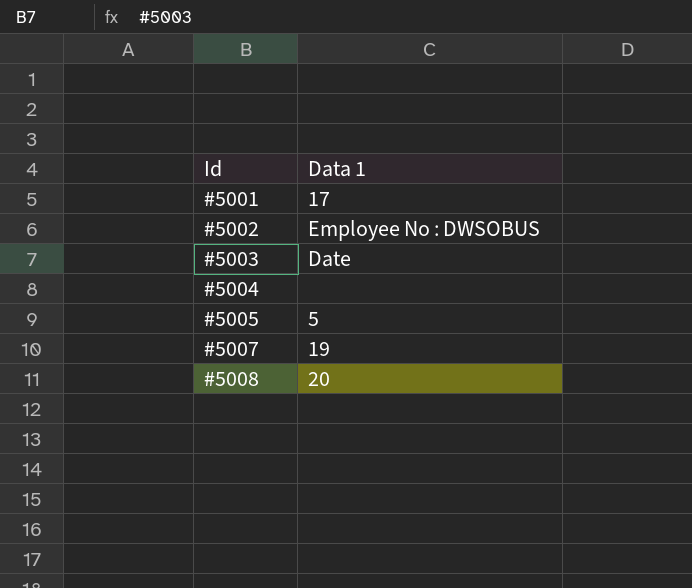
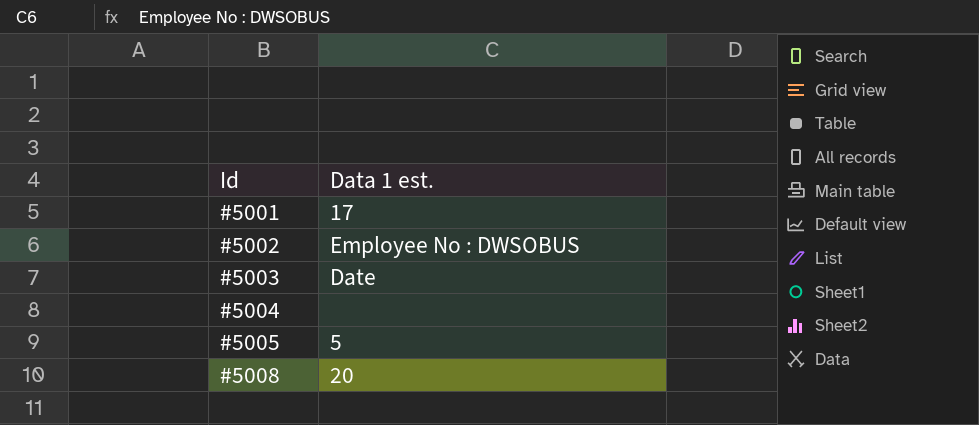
column name: Data 1 -> Data 1 est.
row #5007: 19 -> none

